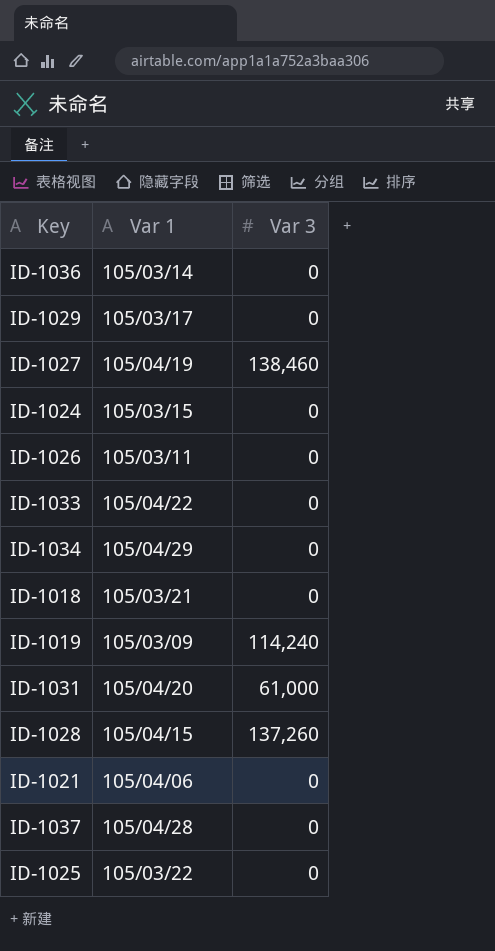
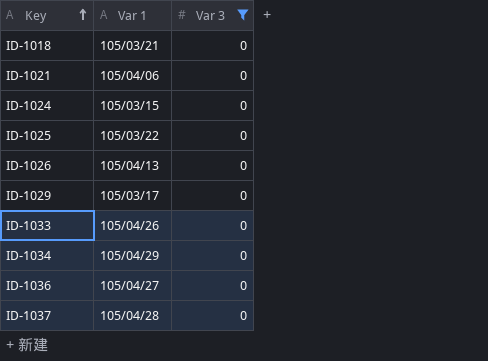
filter: none -> Var 3 = 0
row order: none -> Key ascending
ID-1026 | Var 1: 105/03/11 -> 105/04/13
ID-1033 | Var 1: 105/04/22 -> 105/04/26
ID-1036 | Var 1: 105/03/14 -> 105/04/27

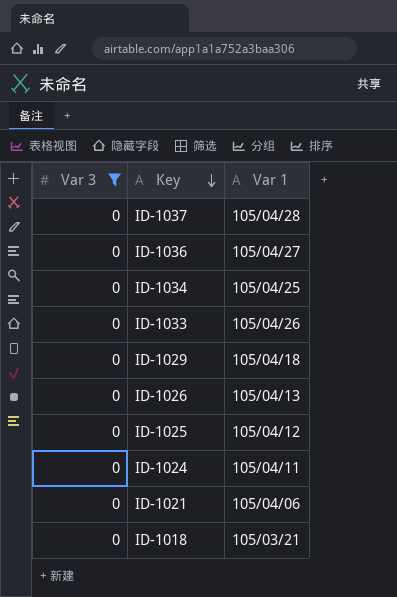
row order: Key ascending -> Key descending
column Var 3 | position: 3 -> 1
ID-1034 | Var 1: 105/04/29 -> 105/04/25
ID-1029 | Var 1: 105/03/17 -> 105/04/18
ID-1025 | Var 1: 105/03/22 -> 105/04/12
ID-1024 | Var 1: 105/03/15 -> 105/04/11

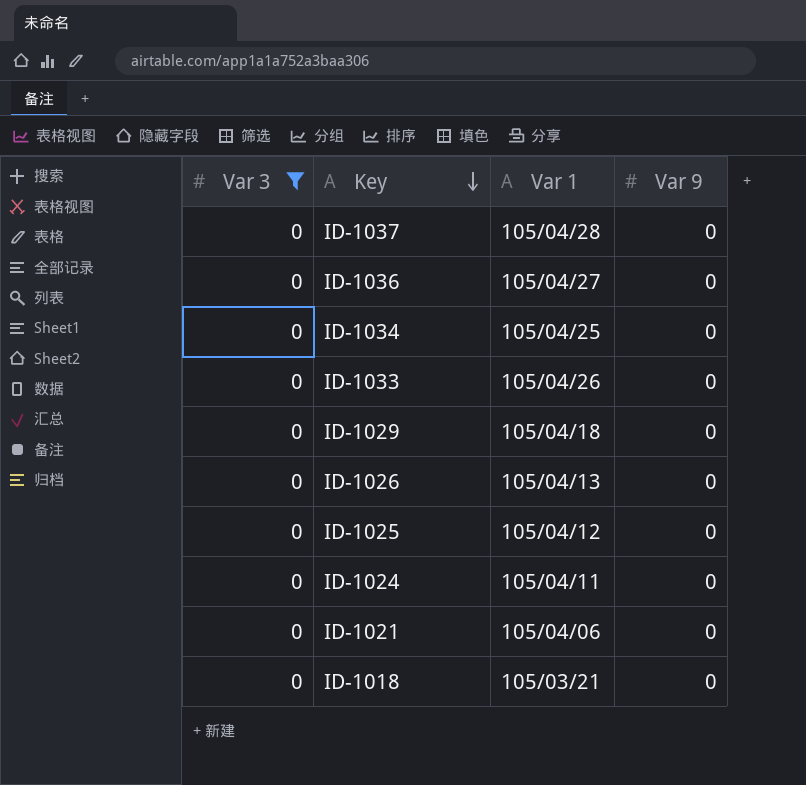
column Var 9 | position: none -> 4

